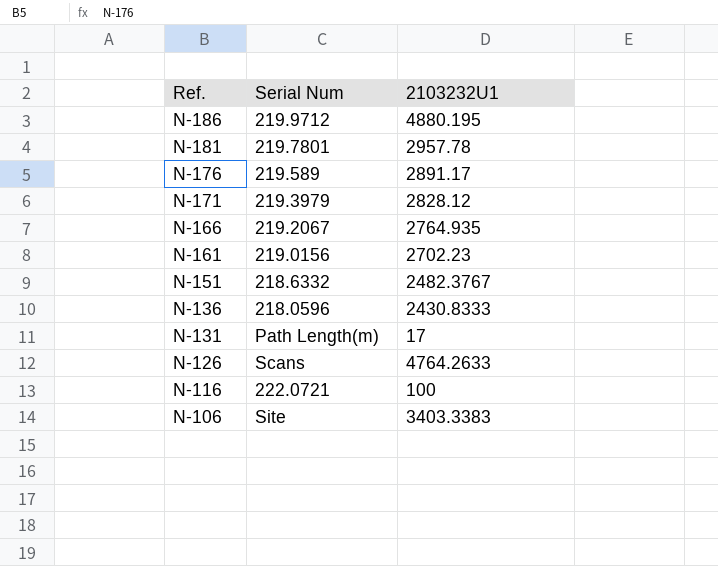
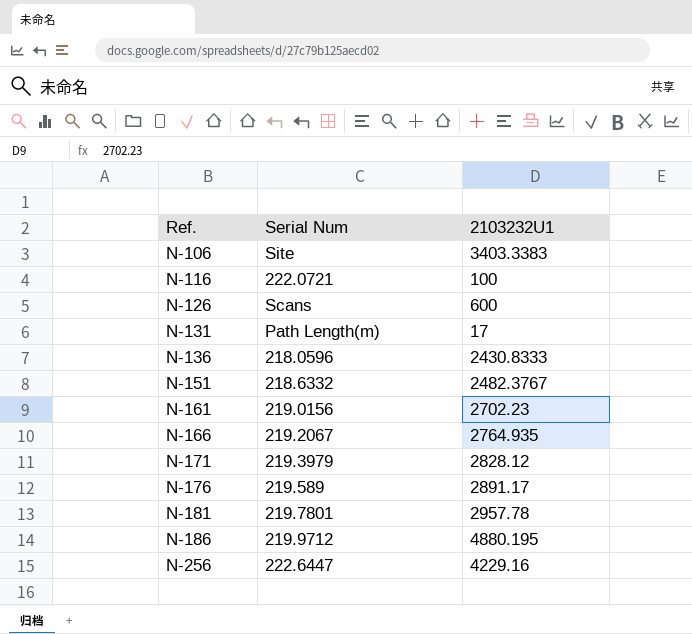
row order: Ref. descending -> Ref. ascending
N-126 | 2103232U1: 4764.2633 -> 600
row N-256: none -> 222.6447 | 4229.16

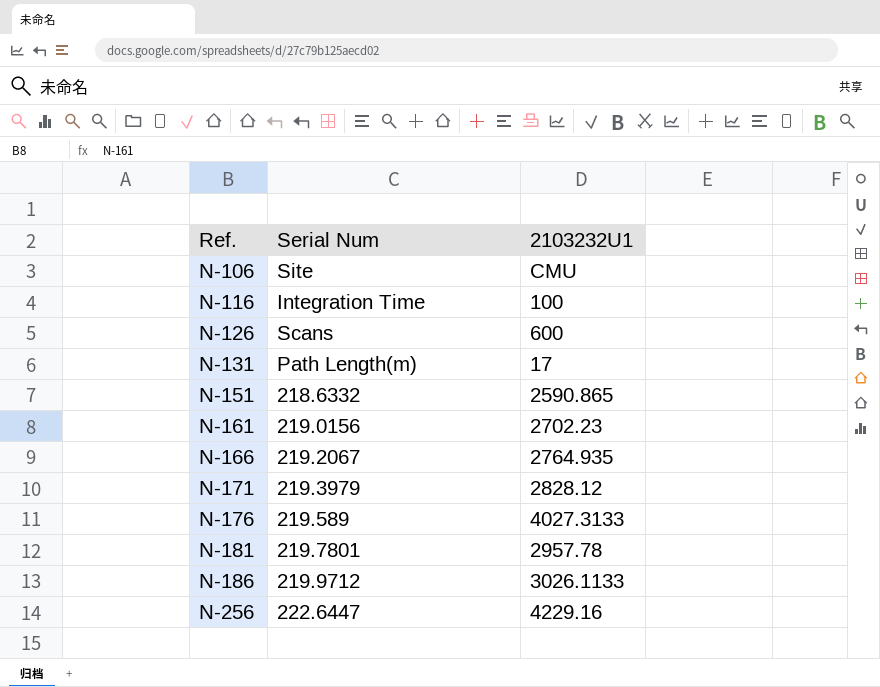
row N-136: 218.0596 | 2430.8333 -> none
N-106 | 2103232U1: 3403.3383 -> CMU
N-116 | Serial Num: 222.0721 -> Integration Time
N-151 | 2103232U1: 2482.3767 -> 2590.865
N-176 | 2103232U1: 2891.17 -> 4027.3133
N-186 | 2103232U1: 4880.195 -> 3026.1133

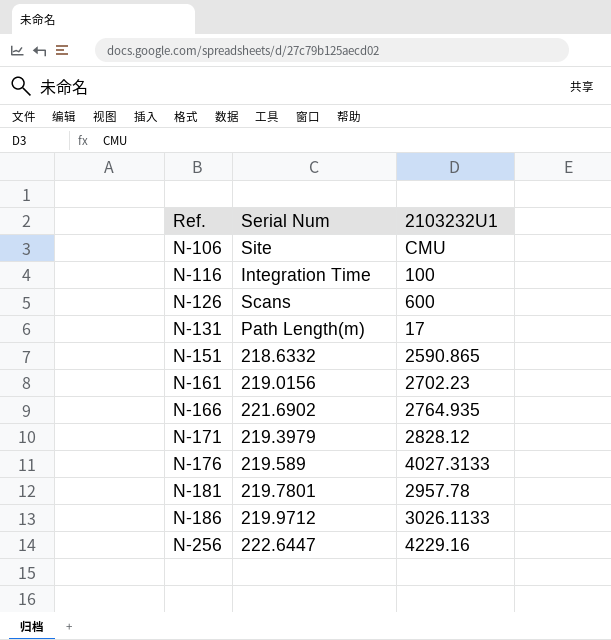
N-166 | Serial Num: 219.2067 -> 221.6902

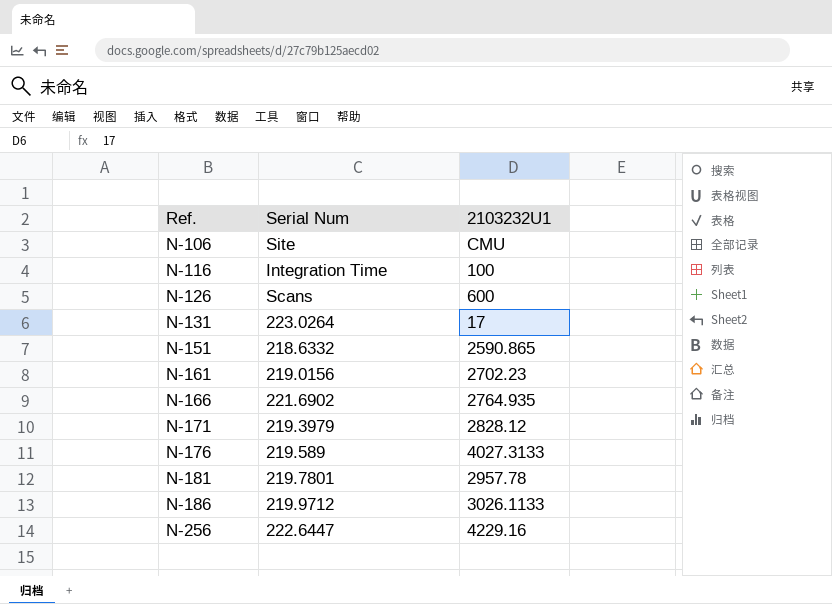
N-131 | Serial Num: Path Length(m) -> 223.0264

